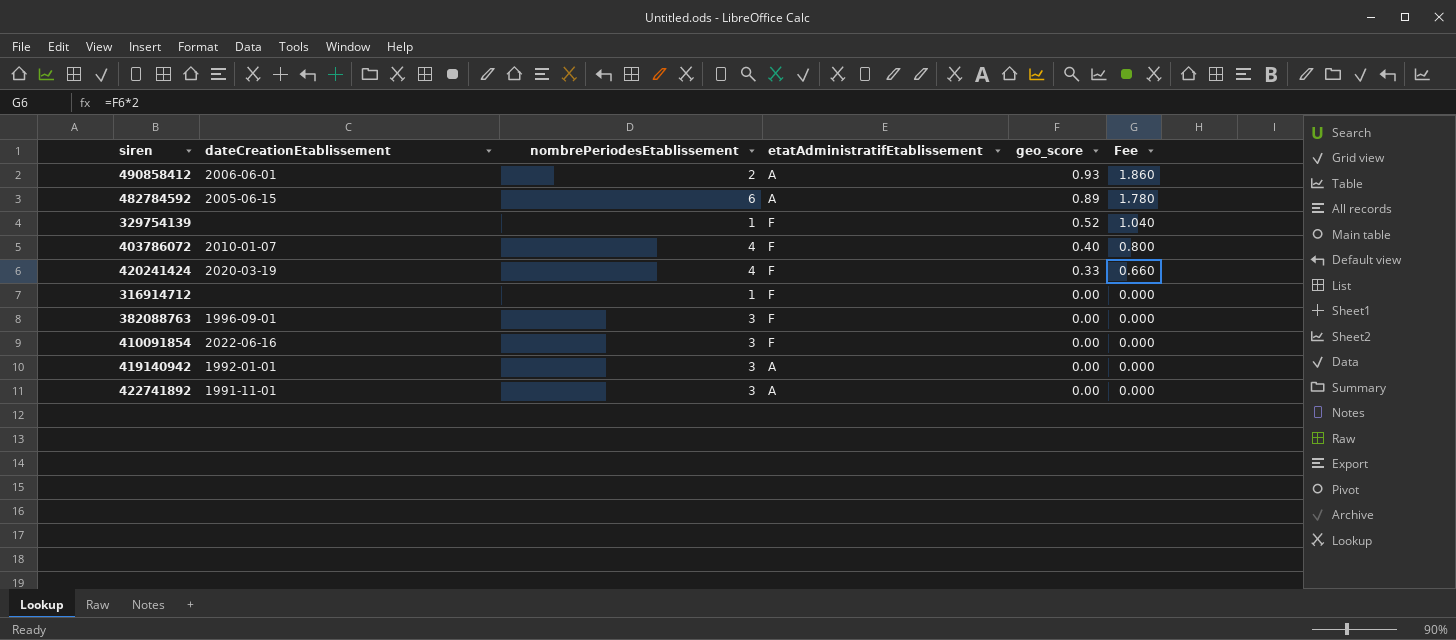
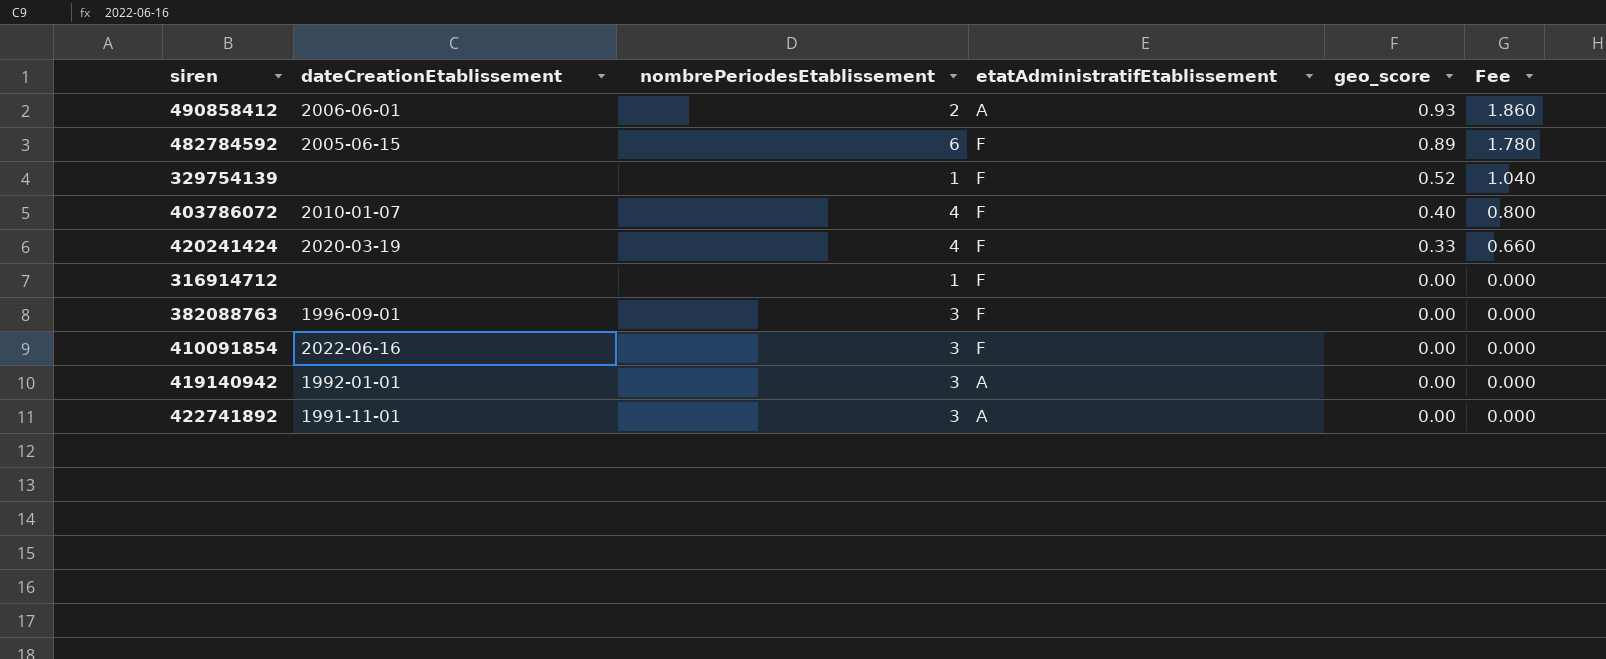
482784592 | etatAdministratifEtablissement: A -> F

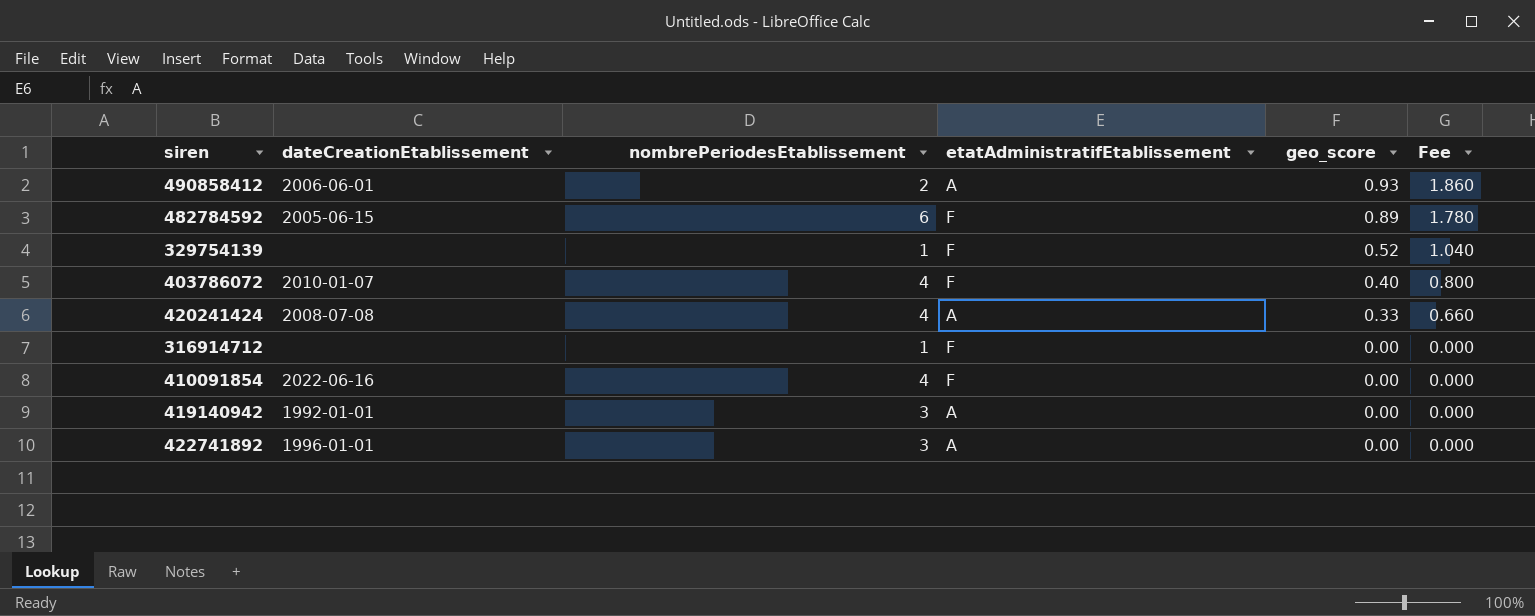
row 382088763: 1996-09-01 | 3 | F | 0.00 | 0.000 -> none
420241424 | dateCreationEtablissement: 2020-03-19 -> 2008-07-08
420241424 | etatAdministratifEtablissement: F -> A
410091854 | nombrePeriodesEtablissement: 3 -> 4
422741892 | dateCreationEtablissement: 1991-11-01 -> 1996-01-01

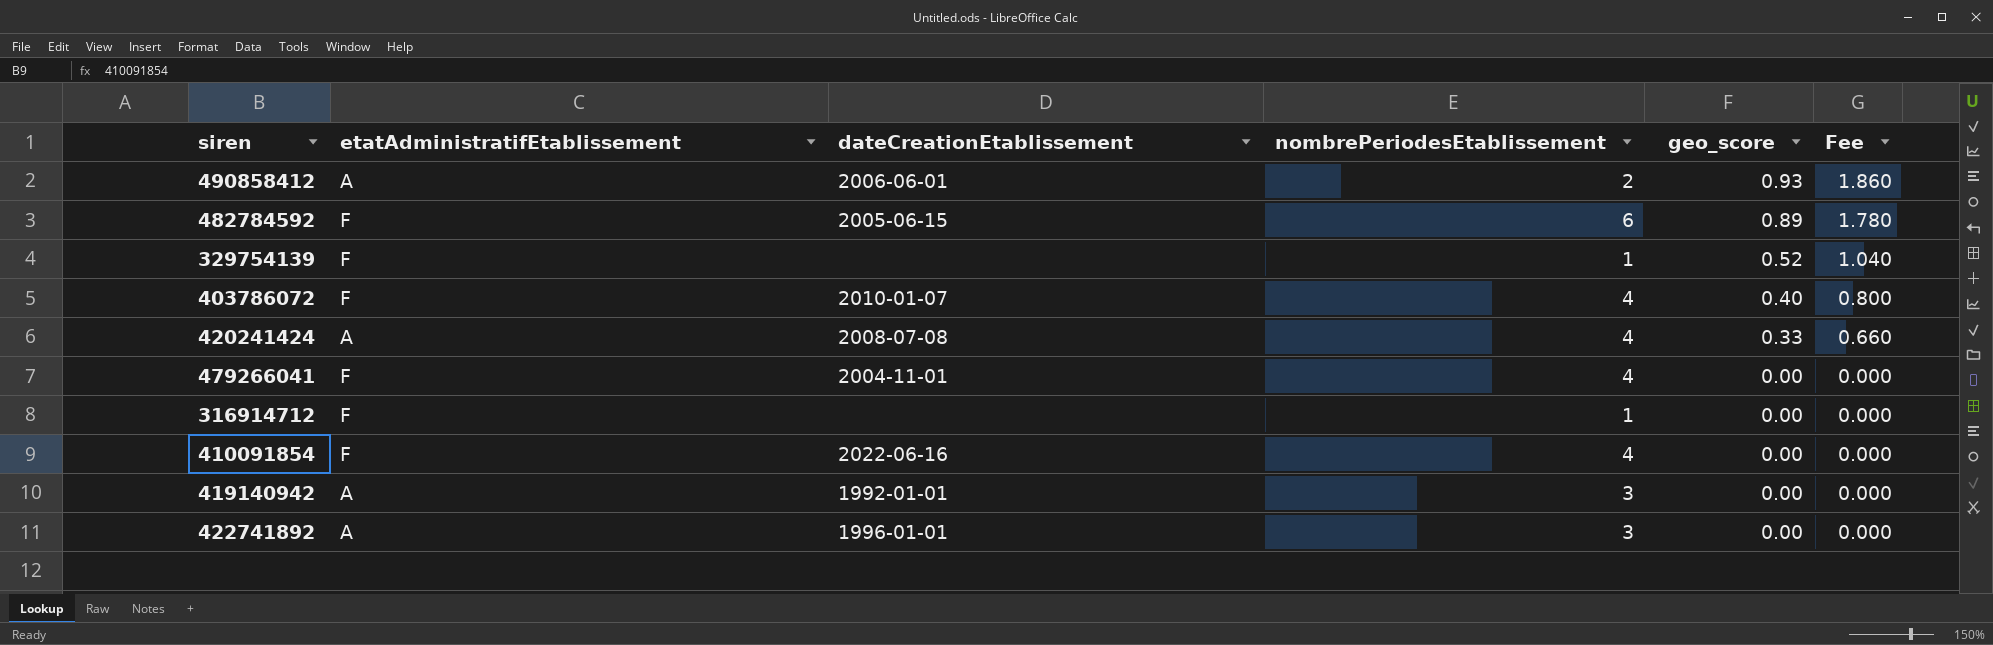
column etatAdministratifEtablissement | position: 4 -> 2
row 479266041: none -> F | 2004-11-01 | 4 | 0.00 | 0.000

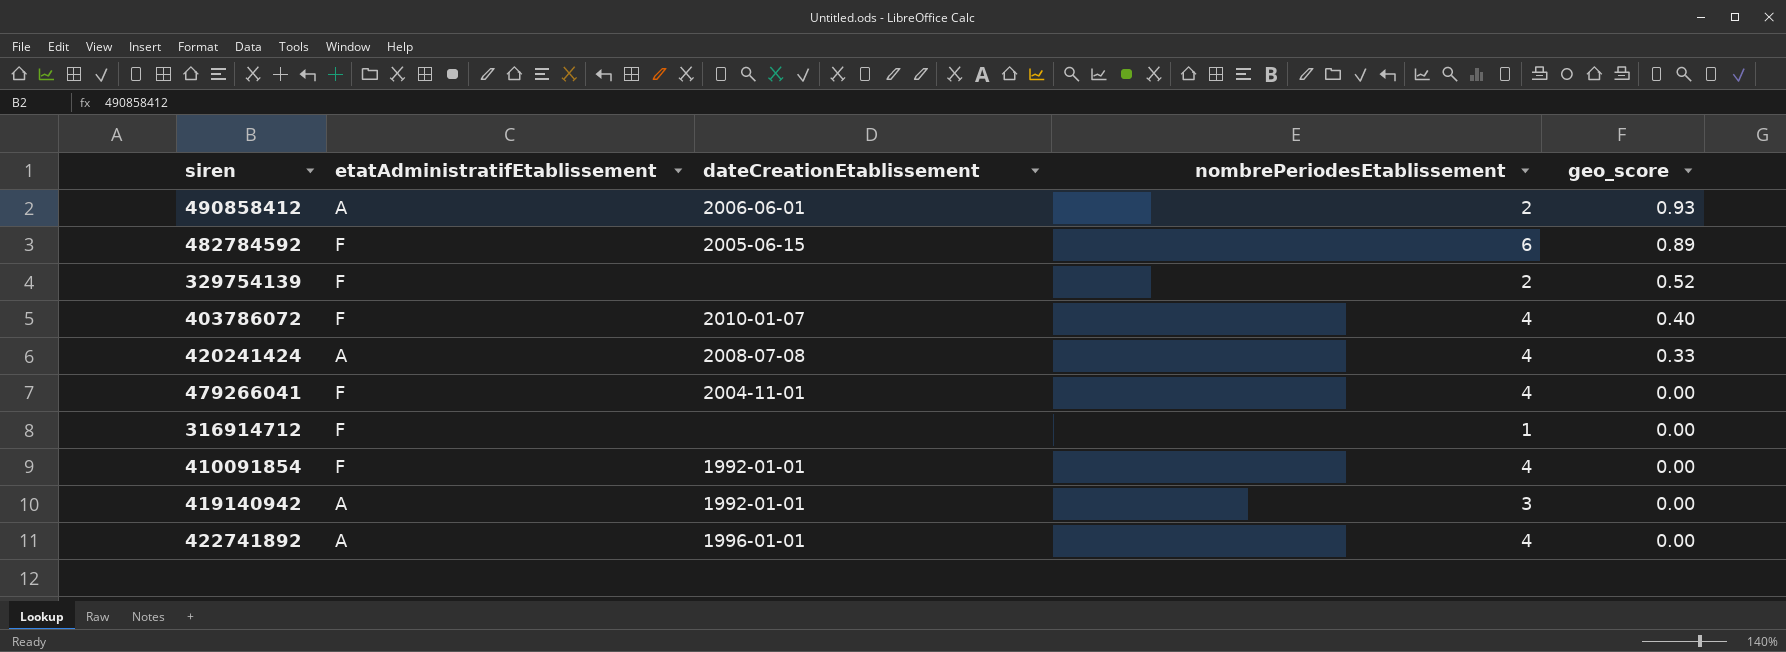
column Fee | formula: [geo_score] * 2 -> none
329754139 | nombrePeriodesEtablissement: 1 -> 2
410091854 | dateCreationEtablissement: 2022-06-16 -> 1992-01-01
422741892 | nombrePeriodesEtablissement: 3 -> 4

